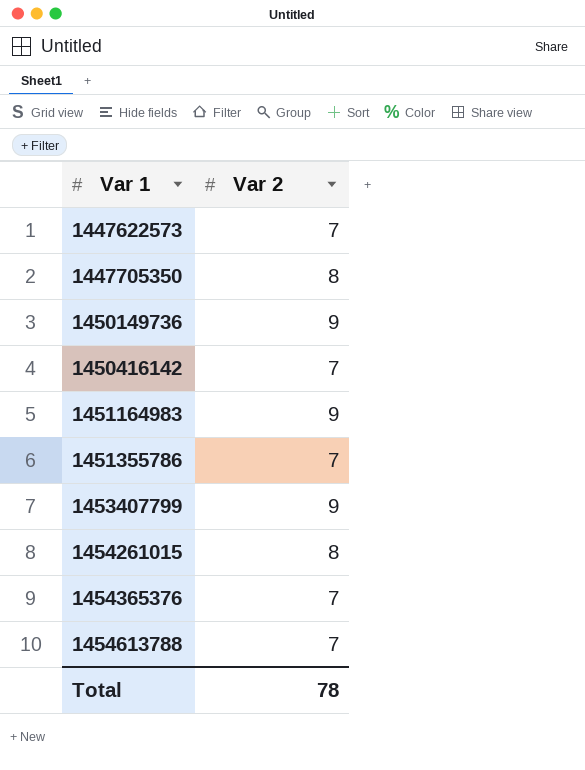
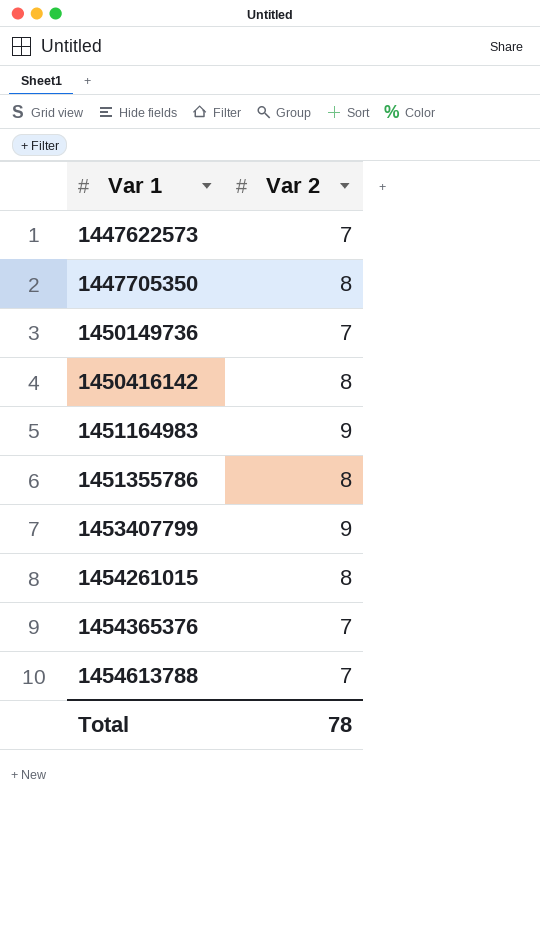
1450149736 | Var 2: 9 -> 7
1450416142 | Var 2: 7 -> 8
1451355786 | Var 2: 7 -> 8

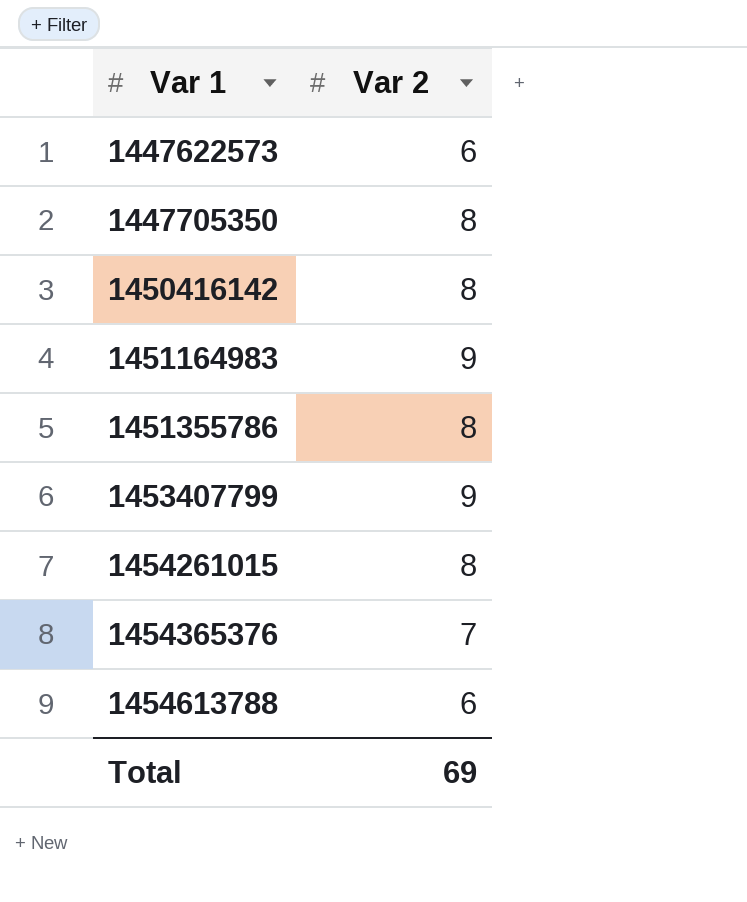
row 1450149736: 7 -> none
1447622573 | Var 2: 7 -> 6
1454613788 | Var 2: 7 -> 6
Total | Var 2: 78 -> 69

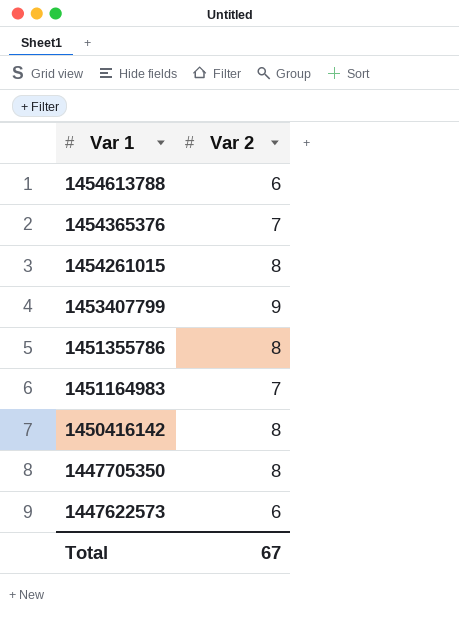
row order: Var 1 ascending -> Var 1 descending
1451164983 | Var 2: 9 -> 7
Total | Var 2: 69 -> 67

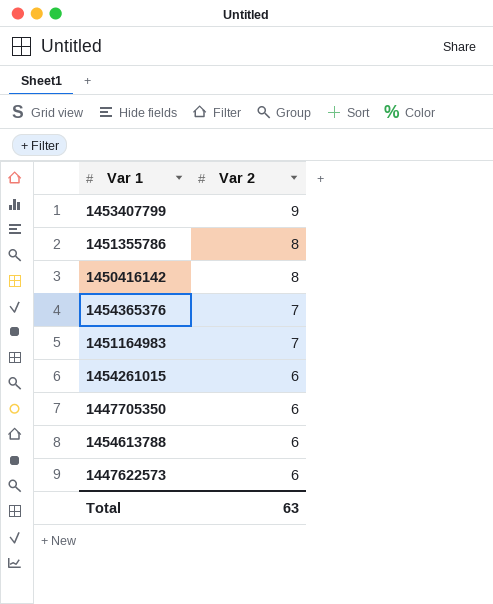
row order: Var 1 descending -> Var 2 descending
1454261015 | Var 2: 8 -> 6
1447705350 | Var 2: 8 -> 6
Total | Var 2: 67 -> 63

